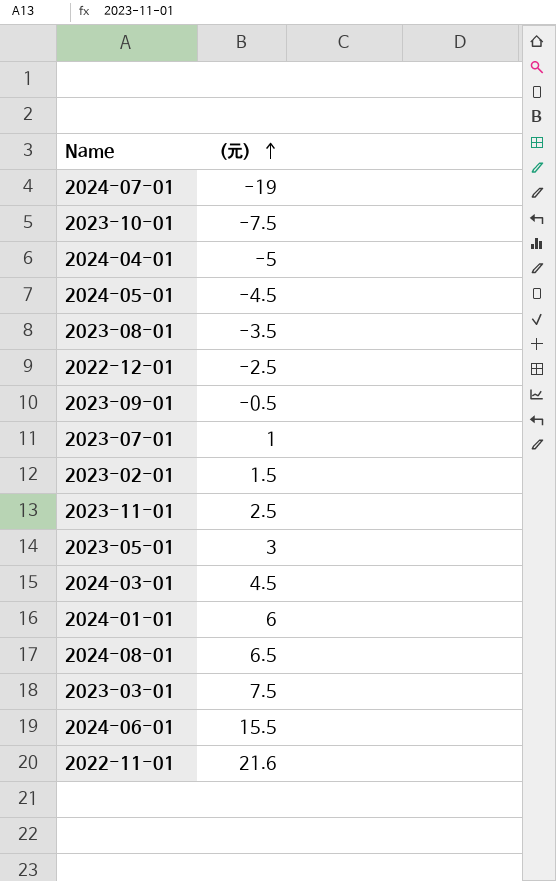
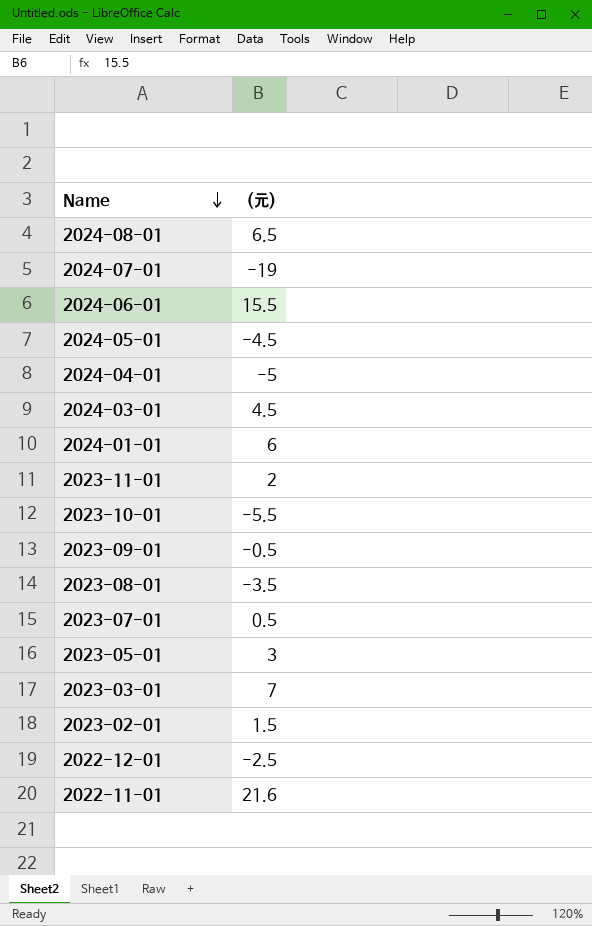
row order: (元) ascending -> Name descending
2023-11-01 | (元): 2.5 -> 2
2023-10-01 | (元): -7.5 -> -5.5
2023-07-01 | (元): 1 -> 0.5
2023-03-01 | (元): 7.5 -> 7

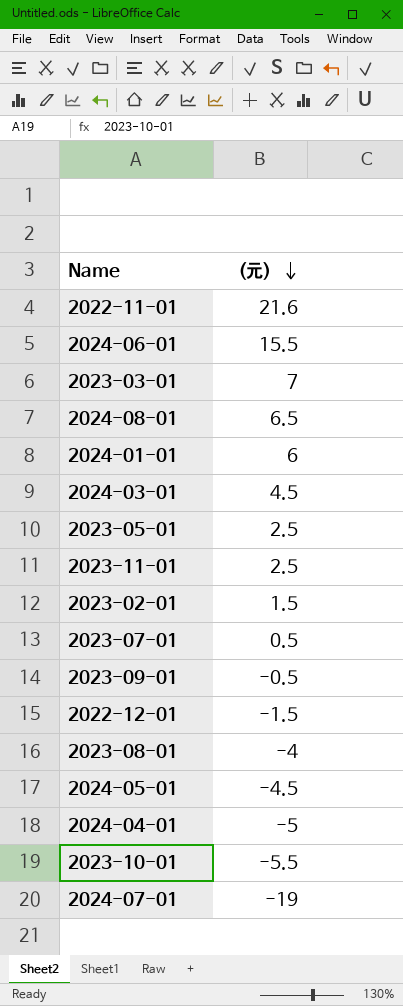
row order: Name descending -> (元) descending
2023-05-01 | (元): 3 -> 2.5
2023-11-01 | (元): 2 -> 2.5
2022-12-01 | (元): -2.5 -> -1.5
2023-08-01 | (元): -3.5 -> -4

